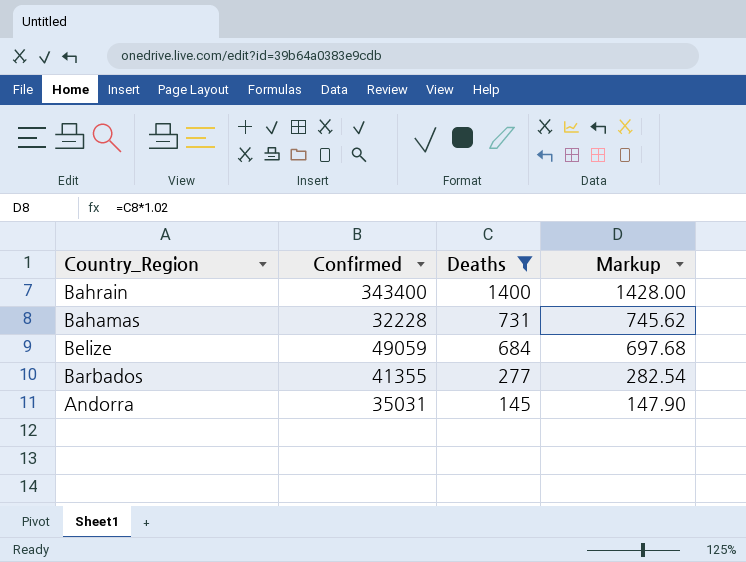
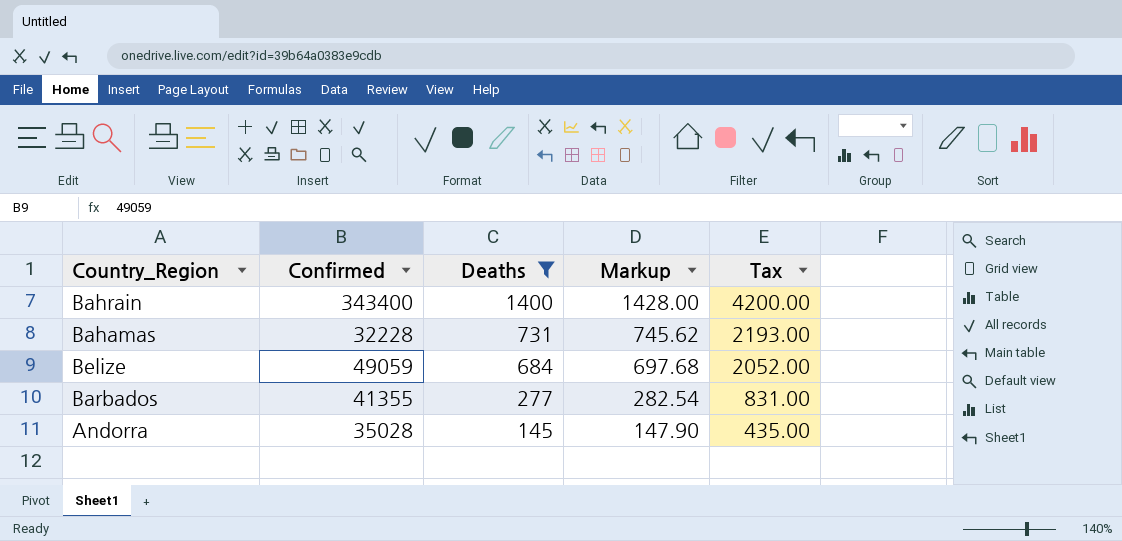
column Tax | formula: none -> [Deaths] * 3
Andorra | Confirmed: 35031 -> 35028

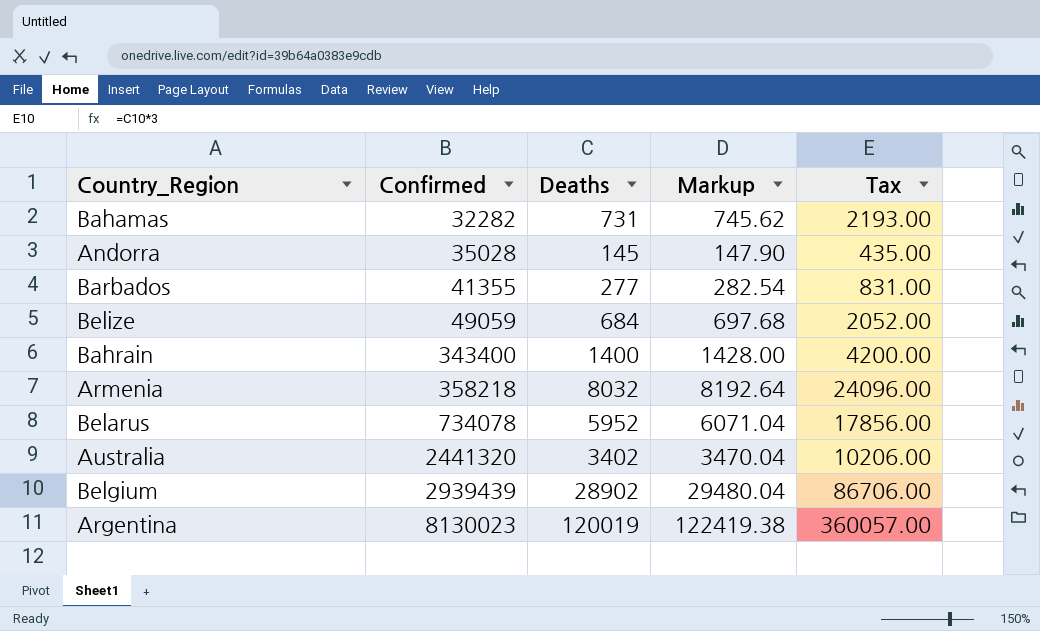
filter: Deaths <= 1400 -> none
row order: Deaths descending -> Confirmed ascending
Bahamas | Confirmed: 32228 -> 32282

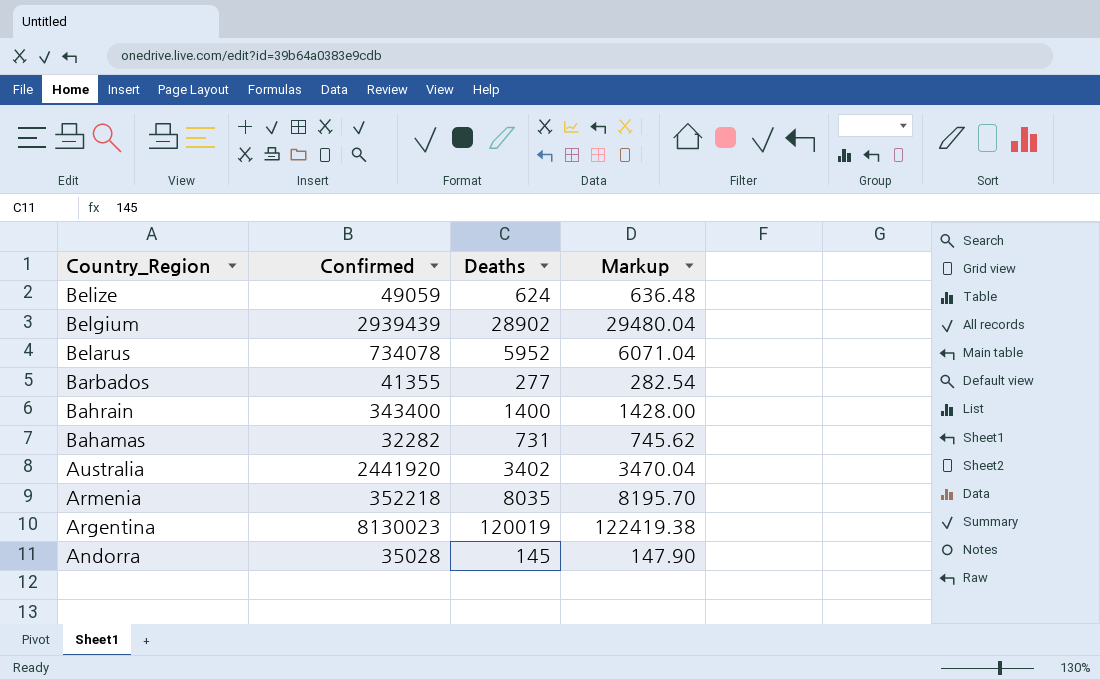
row order: Confirmed ascending -> Country_Region descending
column Tax | formula: [Deaths] * 3 -> none
Belize | Deaths: 684 -> 624
Belize | Markup: 697.68 -> 636.48
Australia | Confirmed: 2441320 -> 2441920
Armenia | Confirmed: 358218 -> 352218
Armenia | Deaths: 8032 -> 8035
Armenia | Markup: 8192.64 -> 8195.70

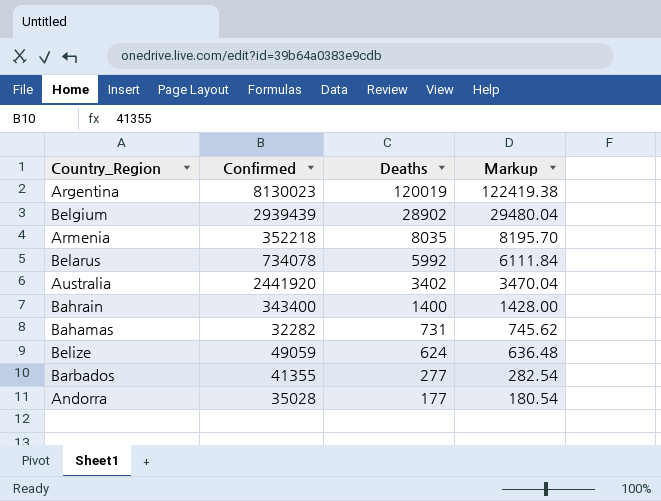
row order: Country_Region descending -> Deaths descending
Belarus | Deaths: 5952 -> 5992
Belarus | Markup: 6071.04 -> 6111.84
Andorra | Deaths: 145 -> 177
Andorra | Markup: 147.90 -> 180.54

